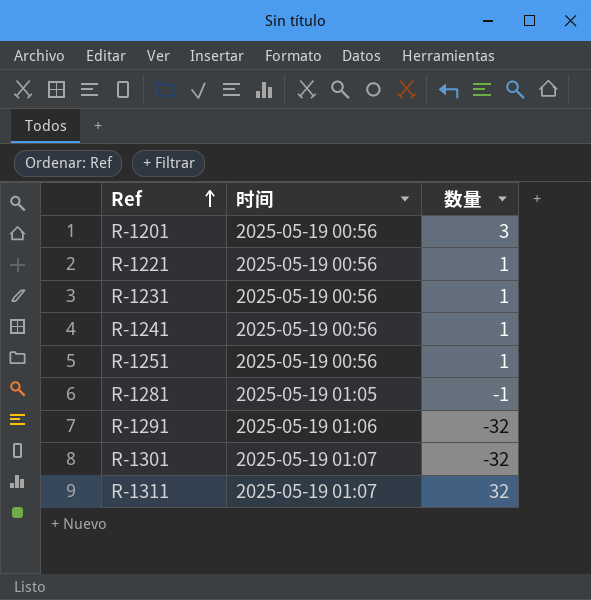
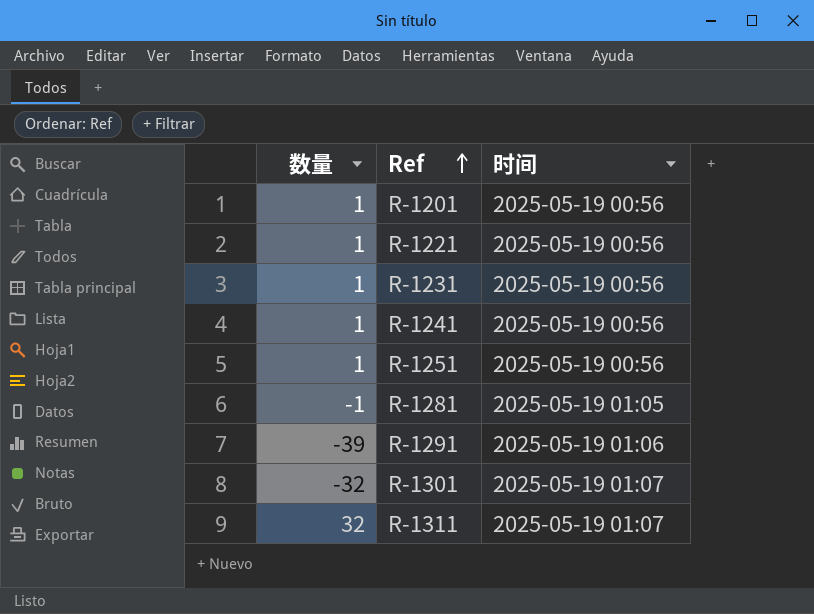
column 数量 | position: 3 -> 1
R-1201 | 数量: 3 -> 1
R-1291 | 数量: -32 -> -39

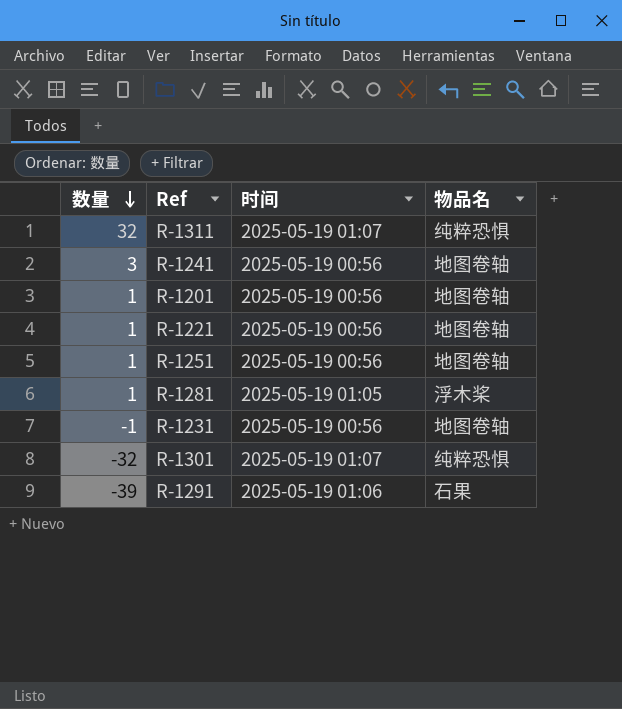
row order: Ref ascending -> 数量 descending
column 物品名 | position: none -> 4
R-1241 | 数量: 1 -> 3
R-1281 | 数量: -1 -> 1
R-1231 | 数量: 1 -> -1

